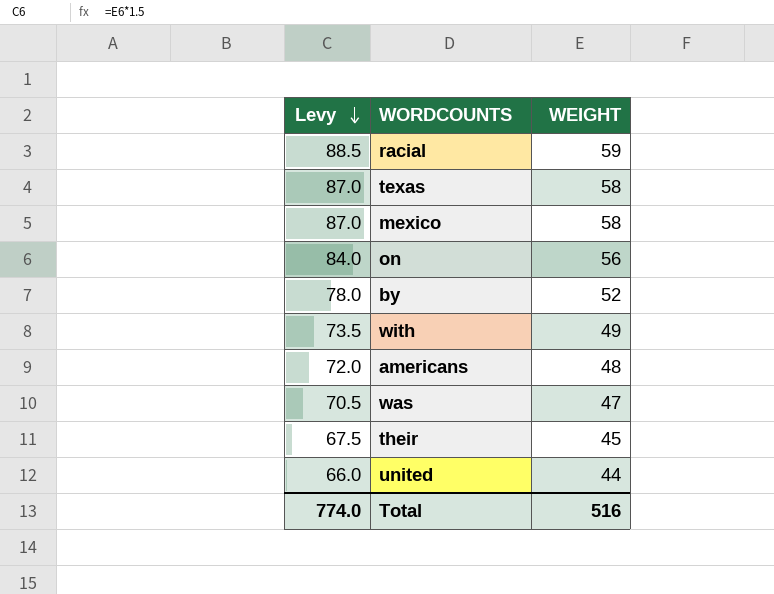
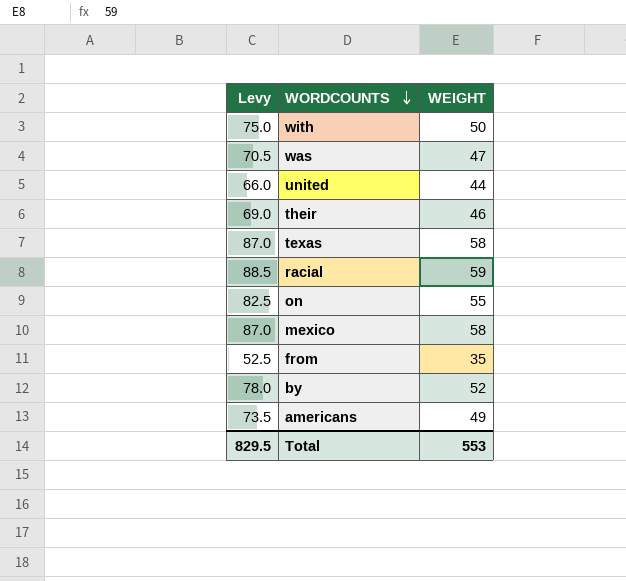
row order: Levy descending -> WORDCOUNTS descending
with | Levy: 73.5 -> 75.0
with | WEIGHT: 49 -> 50
their | Levy: 67.5 -> 69.0
their | WEIGHT: 45 -> 46
on | Levy: 84.0 -> 82.5
on | WEIGHT: 56 -> 55
row from: none -> 52.5 | 35
americans | Levy: 72.0 -> 73.5
americans | WEIGHT: 48 -> 49
Total | Levy: 774.0 -> 829.5
Total | WEIGHT: 516 -> 553

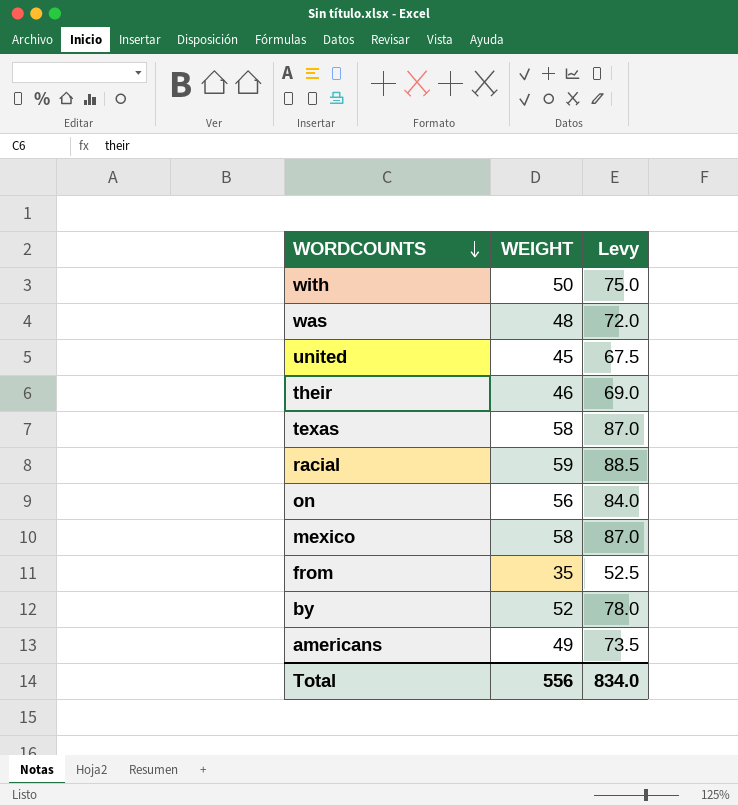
column Levy | position: 1 -> 3
was | WEIGHT: 47 -> 48
was | Levy: 70.5 -> 72.0
united | WEIGHT: 44 -> 45
united | Levy: 66.0 -> 67.5
on | WEIGHT: 55 -> 56
on | Levy: 82.5 -> 84.0
Total | WEIGHT: 553 -> 556
Total | Levy: 829.5 -> 834.0

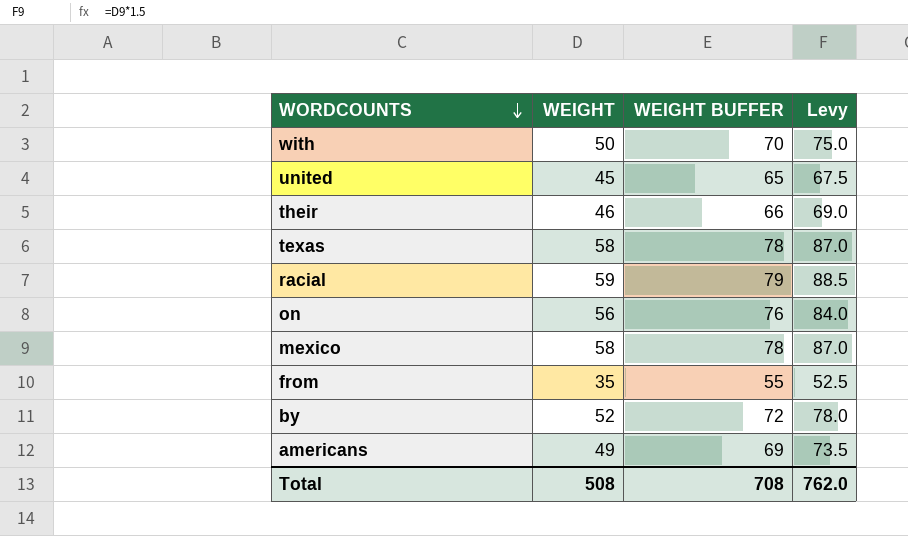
column WEIGHT BUFFER | formula: none -> [WEIGHT] + 20
row was: 48 | 72.0 -> none
Total | WEIGHT: 556 -> 508
Total | Levy: 834.0 -> 762.0

